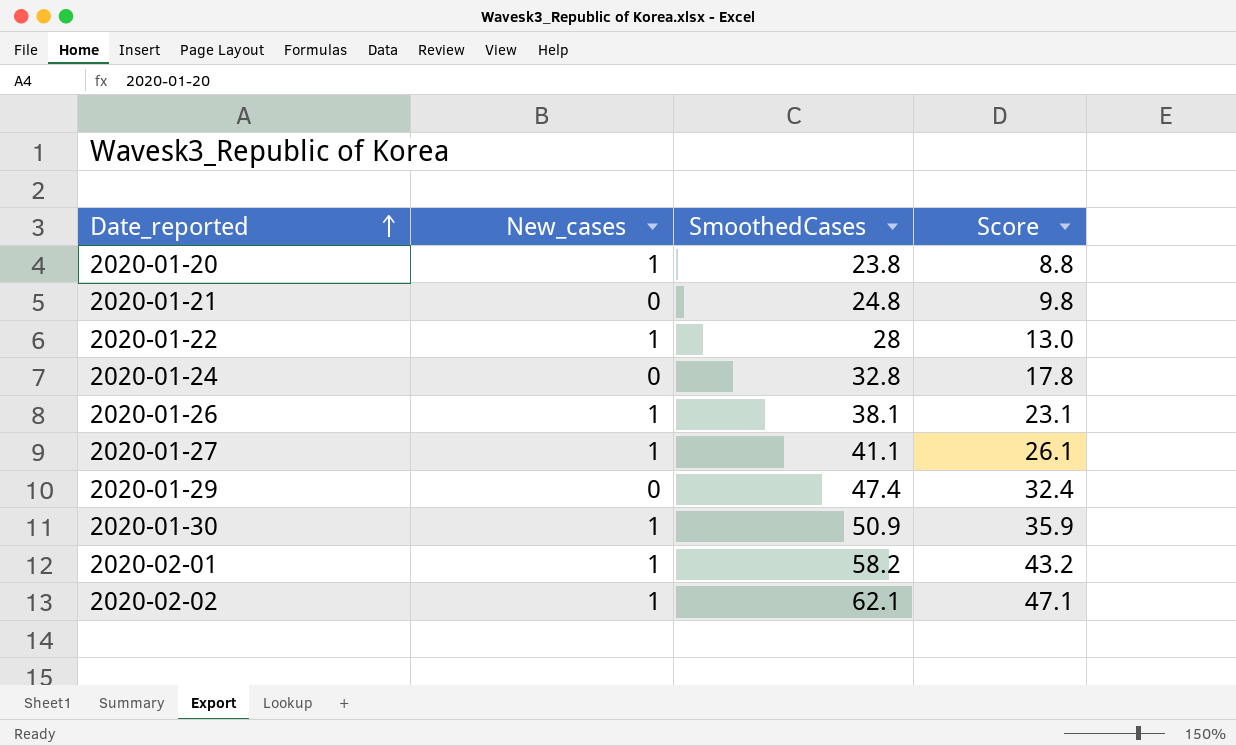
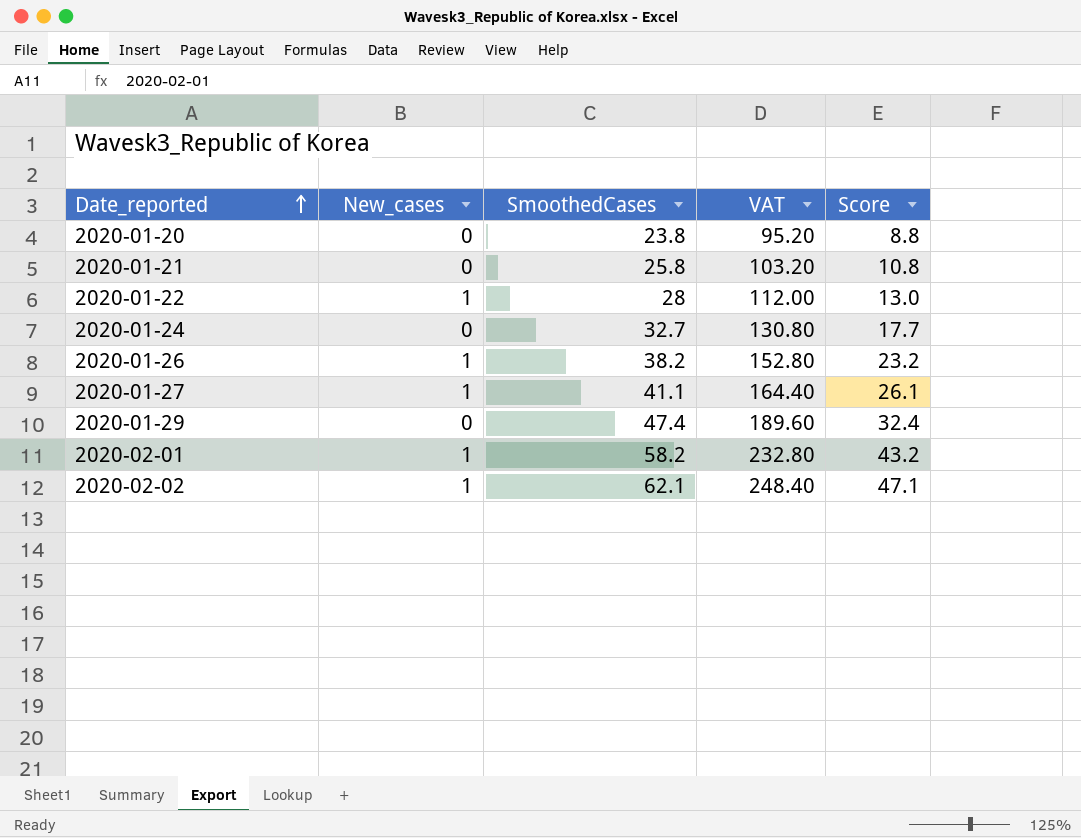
column VAT | formula: none -> [SmoothedCases] * 4
row 2020-01-30: 1 | 50.9 | 35.9 -> none
2020-01-20 | New_cases: 1 -> 0
2020-01-21 | SmoothedCases: 24.8 -> 25.8
2020-01-21 | Score: 9.8 -> 10.8
2020-01-24 | SmoothedCases: 32.8 -> 32.7
2020-01-24 | Score: 17.8 -> 17.7
2020-01-26 | SmoothedCases: 38.1 -> 38.2
2020-01-26 | Score: 23.1 -> 23.2

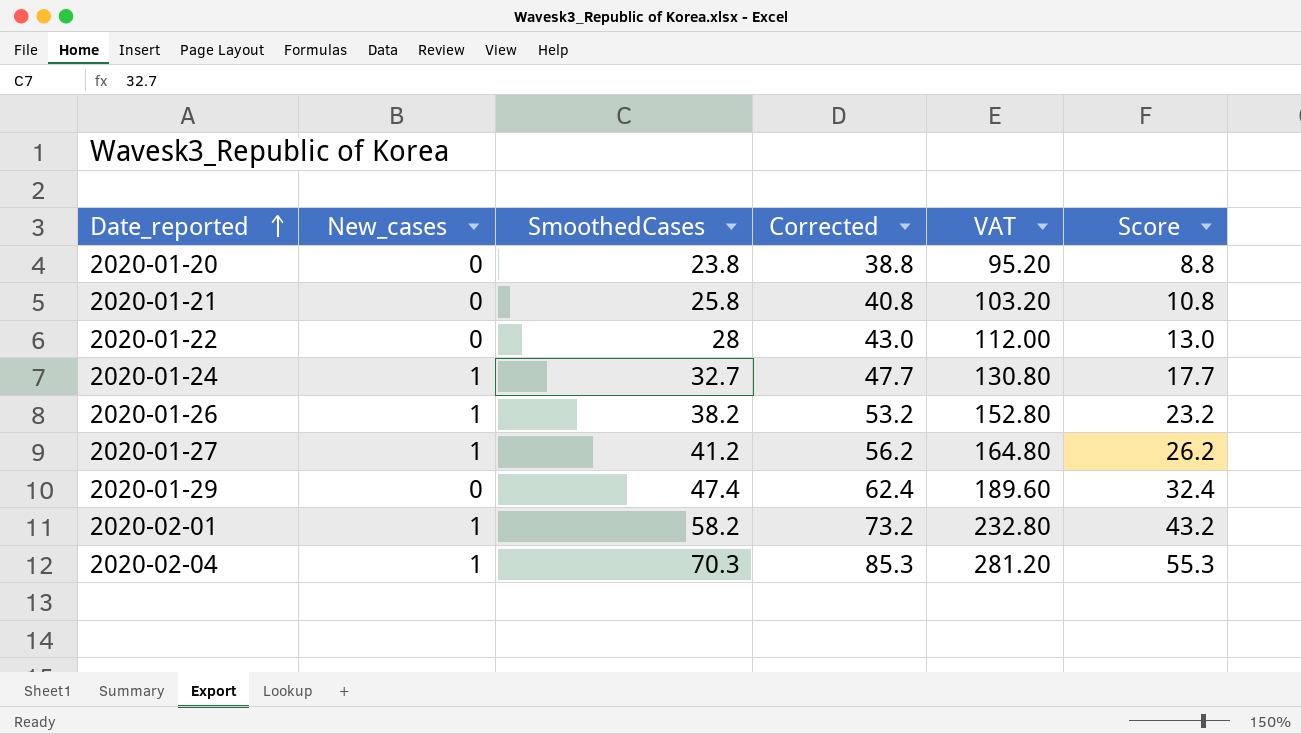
column Corrected | formula: none -> [SmoothedCases] + 15
row 2020-02-02: 1 | 62.1 | 248.40 | 47.1 -> none
2020-01-22 | New_cases: 1 -> 0
2020-01-24 | New_cases: 0 -> 1
2020-01-27 | SmoothedCases: 41.1 -> 41.2
2020-01-27 | VAT: 164.40 -> 164.80
2020-01-27 | Score: 26.1 -> 26.2
row 2020-02-04: none -> 1 | 70.3 | 85.3 | 281.20 | 55.3

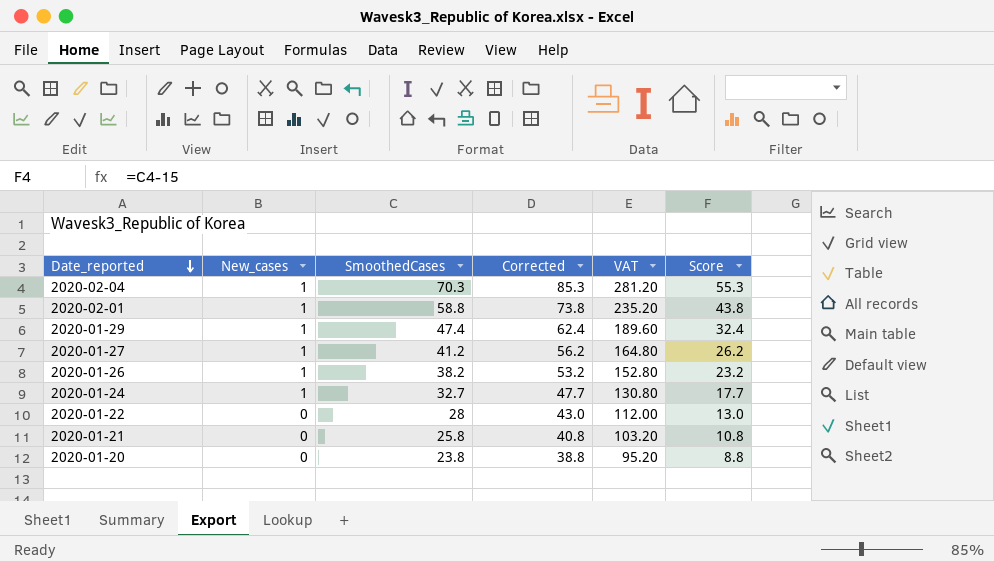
row order: Date_reported ascending -> Date_reported descending
2020-02-01 | SmoothedCases: 58.2 -> 58.8
2020-02-01 | Corrected: 73.2 -> 73.8
2020-02-01 | VAT: 232.80 -> 235.20
2020-02-01 | Score: 43.2 -> 43.8
2020-01-29 | New_cases: 0 -> 1

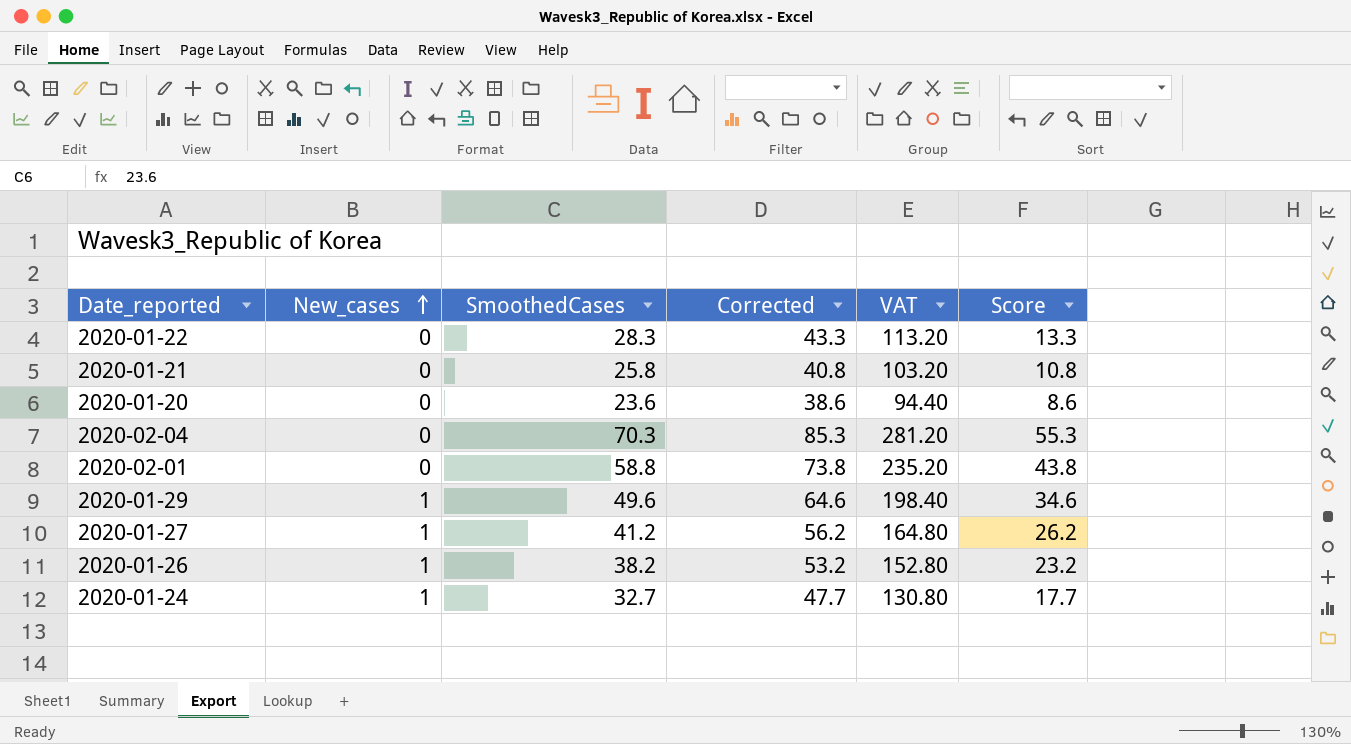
row order: Date_reported descending -> New_cases ascending
2020-01-22 | SmoothedCases: 28 -> 28.3
2020-01-22 | Corrected: 43.0 -> 43.3
2020-01-22 | VAT: 112.00 -> 113.20
2020-01-22 | Score: 13.0 -> 13.3
2020-01-20 | SmoothedCases: 23.8 -> 23.6
2020-01-20 | Corrected: 38.8 -> 38.6
2020-01-20 | VAT: 95.20 -> 94.40
2020-01-20 | Score: 8.8 -> 8.6
2020-02-04 | New_cases: 1 -> 0
2020-02-01 | New_cases: 1 -> 0
2020-01-29 | SmoothedCases: 47.4 -> 49.6
2020-01-29 | Corrected: 62.4 -> 64.6
2020-01-29 | VAT: 189.60 -> 198.40
2020-01-29 | Score: 32.4 -> 34.6

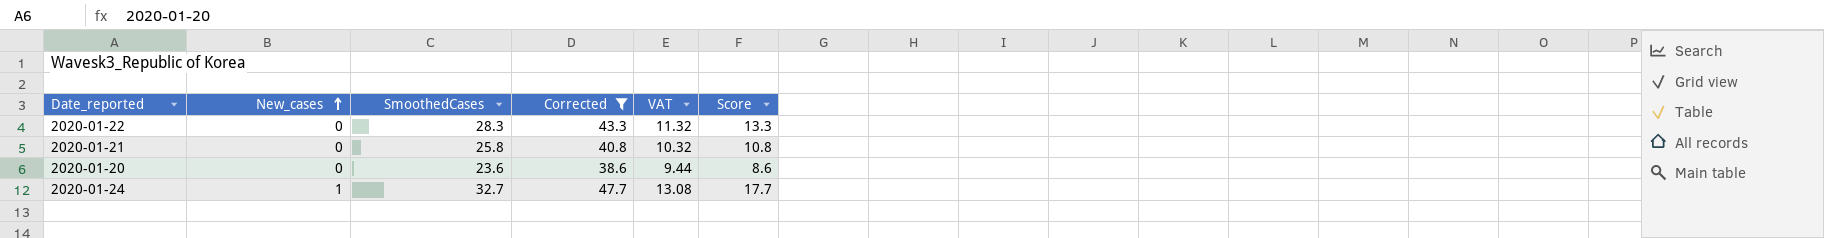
filter: none -> Corrected <= 47.7
column VAT | formula: [SmoothedCases] * 4 -> [SmoothedCases] * 0.4

